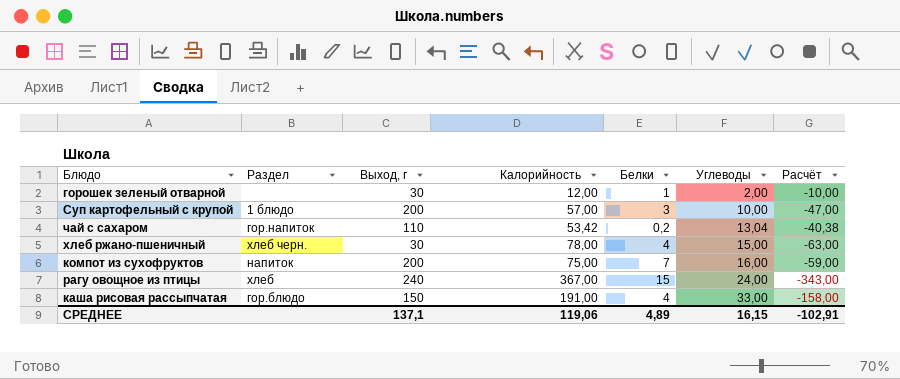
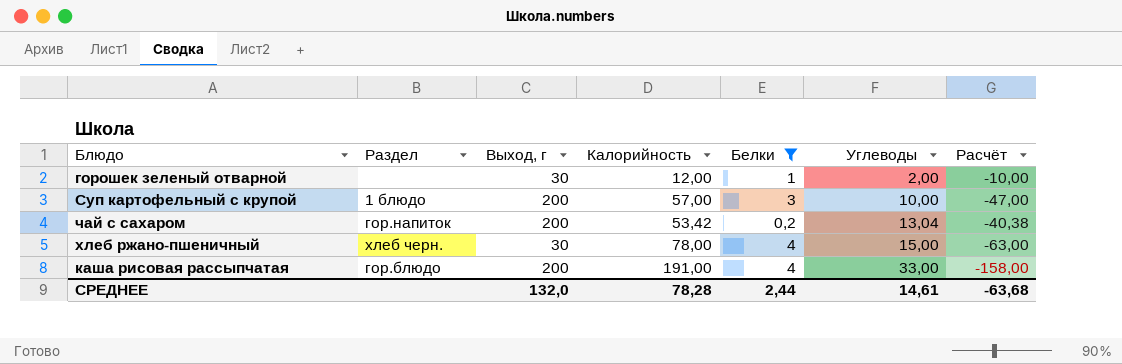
filter: none -> Белки <= 4
чай с сахаром | Выход, г: 110 -> 200
каша рисовая рассыпчатая | Выход, г: 150 -> 200
СРЕДНЕЕ | Выход, г: 137,1 -> 132,0
СРЕДНЕЕ | Калорийность: 119,06 -> 78,28
СРЕДНЕЕ | Белки: 4,89 -> 2,44
СРЕДНЕЕ | Углеводы: 16,15 -> 14,61
СРЕДНЕЕ | Расчёт: -102,91 -> -63,68

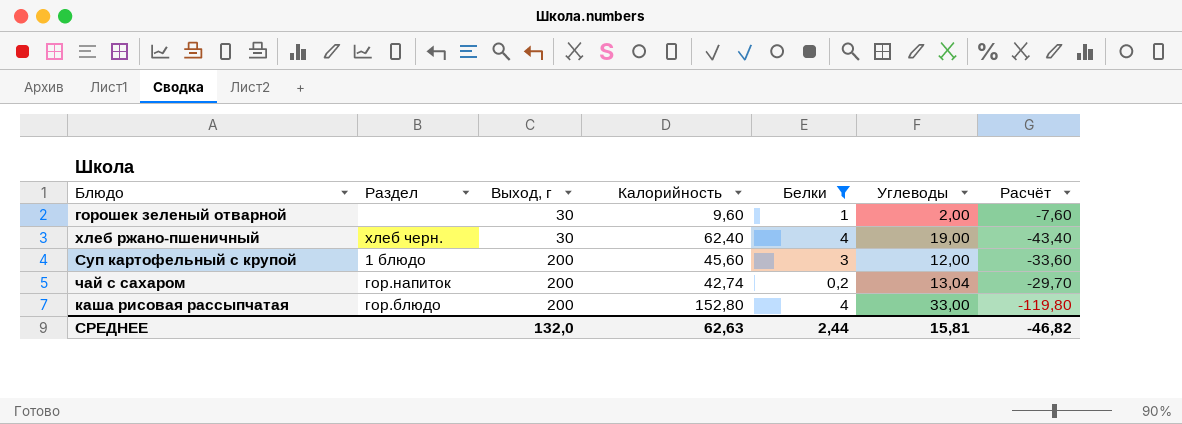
row order: Углеводы ascending -> Выход, г ascending
горошек зеленый отварной | Калорийность: 12,00 -> 9,60
горошек зеленый отварной | Расчёт: -10,00 -> -7,60
хлеб ржано-пшеничный | Калорийность: 78,00 -> 62,40
хлеб ржано-пшеничный | Углеводы: 15,00 -> 19,00
хлеб ржано-пшеничный | Расчёт: -63,00 -> -43,40
Суп картофельный с крупой | Калорийность: 57,00 -> 45,60
Суп картофельный с крупой | Углеводы: 10,00 -> 12,00
Суп картофельный с крупой | Расчёт: -47,00 -> -33,60
чай с сахаром | Калорийность: 53,42 -> 42,74
чай с сахаром | Расчёт: -40,38 -> -29,70
каша рисовая рассыпчатая | Калорийность: 191,00 -> 152,80
каша рисовая рассыпчатая | Расчёт: -158,00 -> -119,80
СРЕДНЕЕ | Калорийность: 78,28 -> 62,63
СРЕДНЕЕ | Углеводы: 14,61 -> 15,81
СРЕДНЕЕ | Расчёт: -63,68 -> -46,82

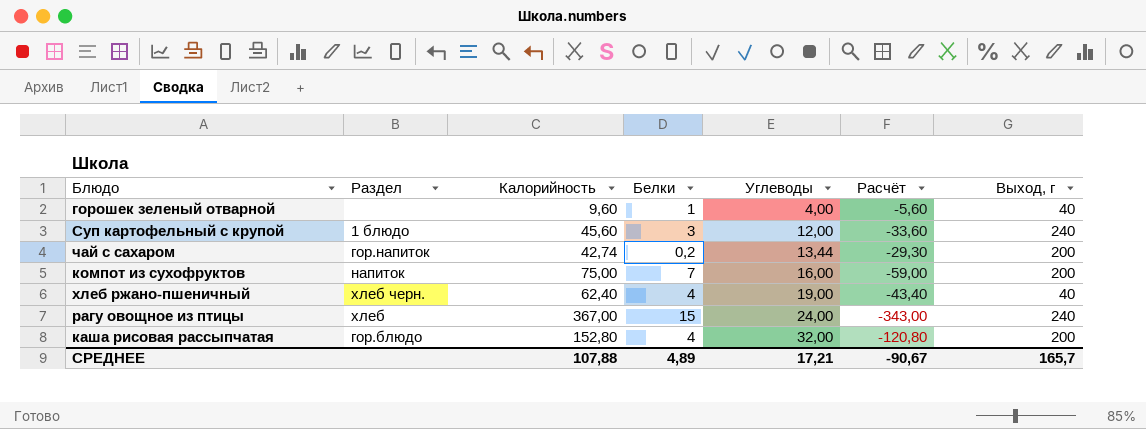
filter: Белки <= 4 -> none
row order: Выход, г ascending -> Углеводы ascending
column Выход, г | position: 3 -> 7
горошек зеленый отварной | Углеводы: 2,00 -> 4,00
горошек зеленый отварной | Расчёт: -7,60 -> -5,60
горошек зеленый отварной | Выход, г: 30 -> 40
Суп картофельный с крупой | Выход, г: 200 -> 240
чай с сахаром | Углеводы: 13,04 -> 13,44
чай с сахаром | Расчёт: -29,70 -> -29,30
хлеб ржано-пшеничный | Выход, г: 30 -> 40
каша рисовая рассыпчатая | Углеводы: 33,00 -> 32,00
каша рисовая рассыпчатая | Расчёт: -119,80 -> -120,80
СРЕДНЕЕ | Калорийность: 62,63 -> 107,88
СРЕДНЕЕ | Белки: 2,44 -> 4,89
СРЕДНЕЕ | Углеводы: 15,81 -> 17,21
СРЕДНЕЕ | Расчёт: -46,82 -> -90,67
СРЕДНЕЕ | Выход, г: 132,0 -> 165,7

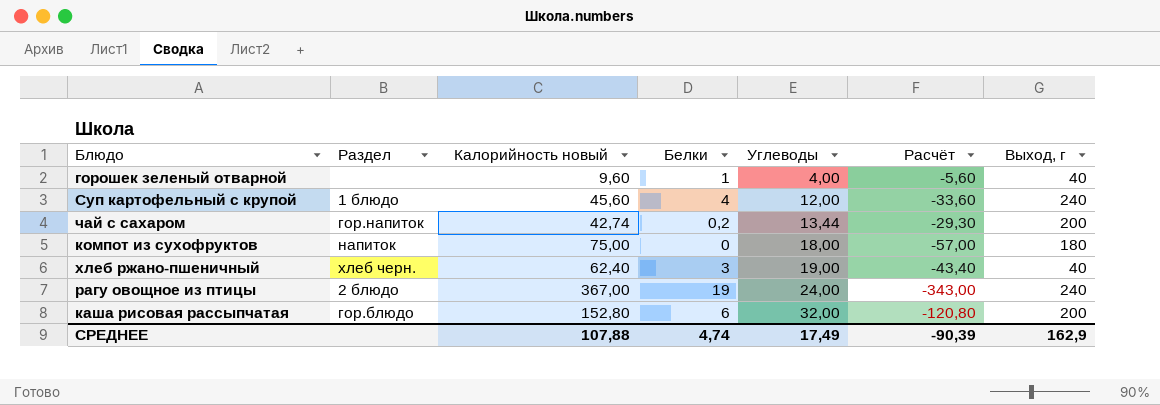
column name: Калорийность -> Калорийность новый
Суп картофельный с крупой | Белки: 3 -> 4
компот из сухофруктов | Белки: 7 -> 0
компот из сухофруктов | Углеводы: 16,00 -> 18,00
компот из сухофруктов | Расчёт: -59,00 -> -57,00
компот из сухофруктов | Выход, г: 200 -> 180
хлеб ржано-пшеничный | Белки: 4 -> 3
рагу овощное из птицы | Раздел: хлеб -> 2 блюдо
рагу овощное из птицы | Белки: 15 -> 19
каша рисовая рассыпчатая | Белки: 4 -> 6
СРЕДНЕЕ | Белки: 4,89 -> 4,74
СРЕДНЕЕ | Углеводы: 17,21 -> 17,49
СРЕДНЕЕ | Расчёт: -90,67 -> -90,39
СРЕДНЕЕ | Выход, г: 165,7 -> 162,9

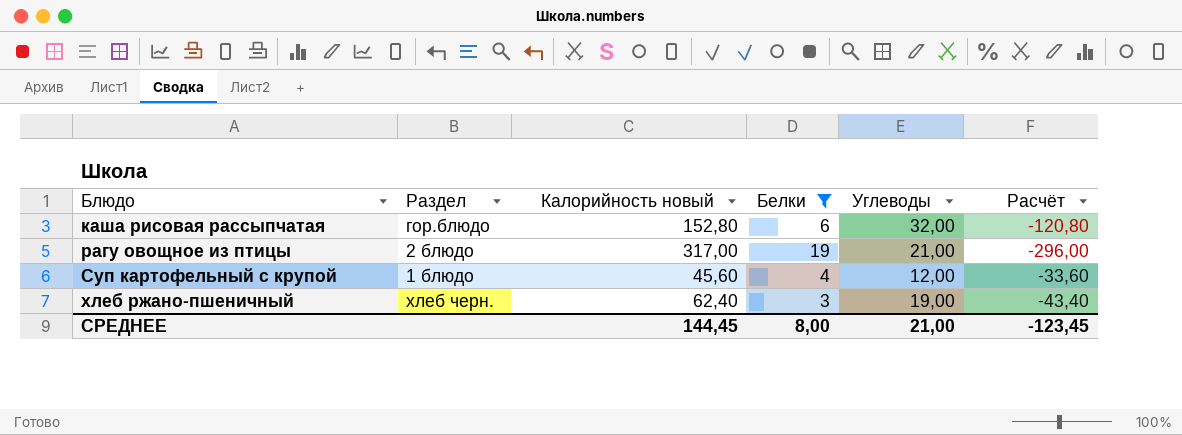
filter: none -> Белки >= 3
row order: Углеводы ascending -> Блюдо ascending
column Выход, г | position: 7 -> none
рагу овощное из птицы | Калорийность новый: 367,00 -> 317,00
рагу овощное из птицы | Углеводы: 24,00 -> 21,00
рагу овощное из птицы | Расчёт: -343,00 -> -296,00
СРЕДНЕЕ | Калорийность новый: 107,88 -> 144,45
СРЕДНЕЕ | Белки: 4,74 -> 8,00
СРЕДНЕЕ | Углеводы: 17,49 -> 21,00
СРЕДНЕЕ | Расчёт: -90,39 -> -123,45

